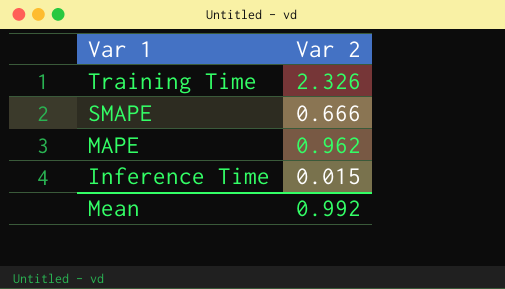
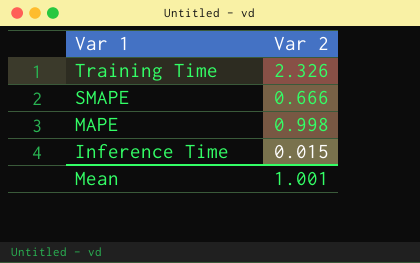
MAPE | Var 2: 0.962 -> 0.998
Mean | Var 2: 0.992 -> 1.001

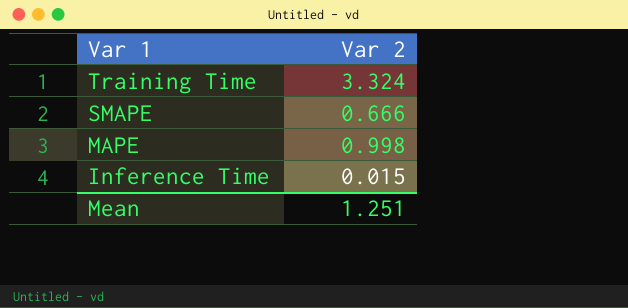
Training Time | Var 2: 2.326 -> 3.324
Mean | Var 2: 1.001 -> 1.251

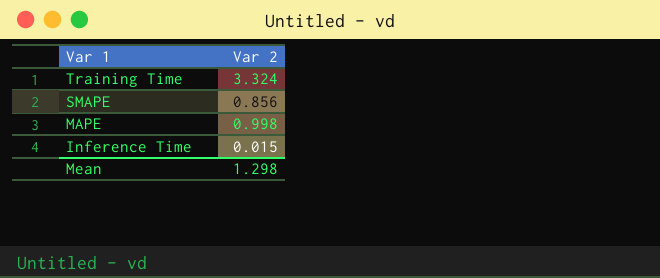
SMAPE | Var 2: 0.666 -> 0.856
Mean | Var 2: 1.251 -> 1.298

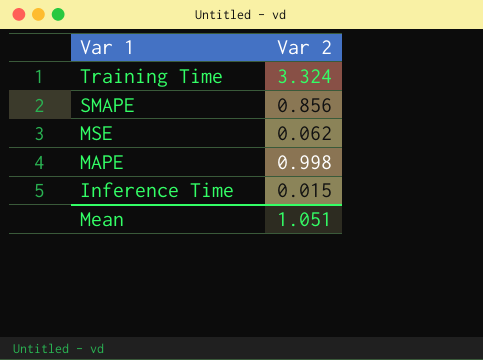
row MSE: none -> 0.062
Mean | Var 2: 1.298 -> 1.051

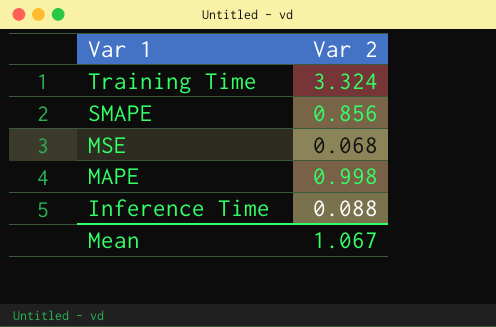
MSE | Var 2: 0.062 -> 0.068
Inference Time | Var 2: 0.015 -> 0.088
Mean | Var 2: 1.051 -> 1.067

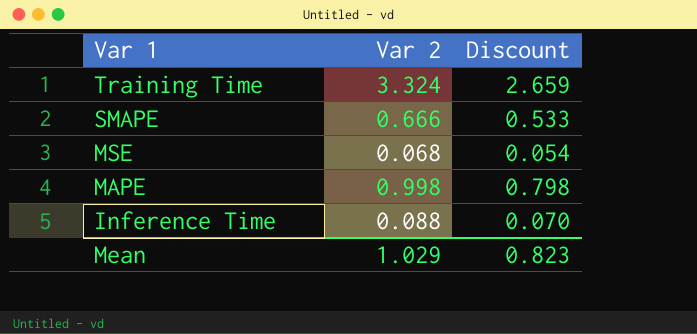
column Discount | formula: none -> [Var 2] * 0.8
SMAPE | Var 2: 0.856 -> 0.666
Mean | Var 2: 1.067 -> 1.029

